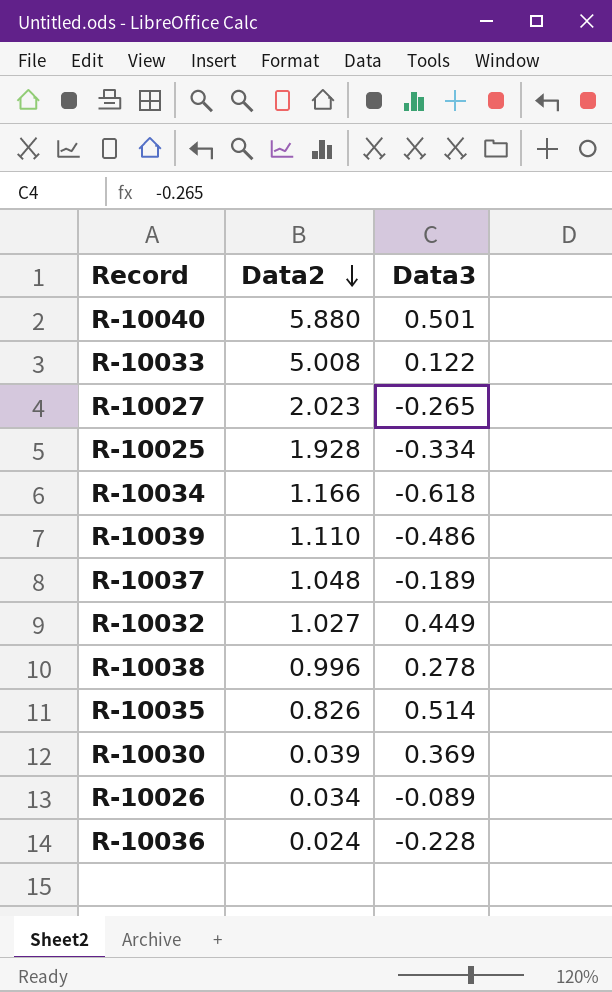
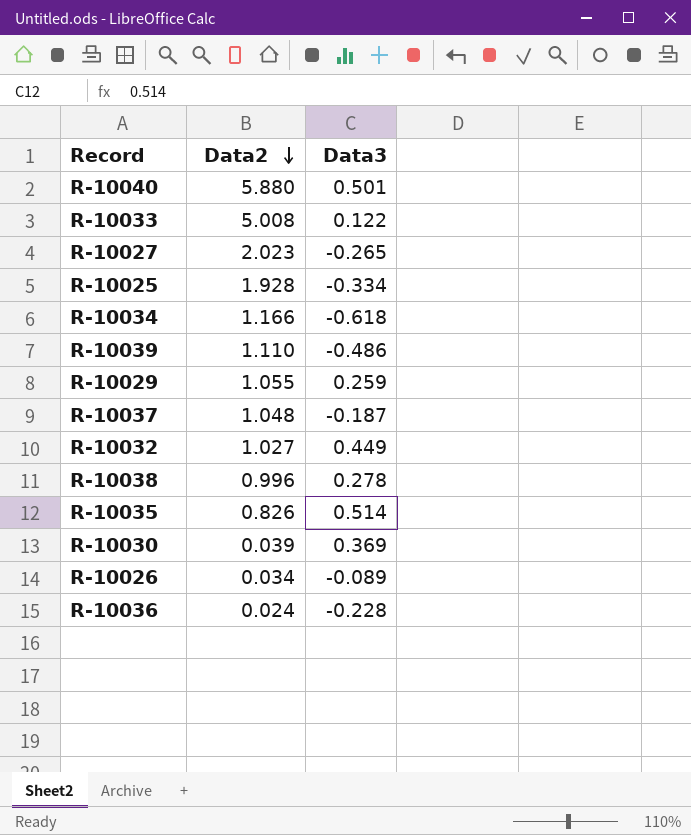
row R-10029: none -> 1.055 | 0.259
R-10037 | Data3: -0.189 -> -0.187

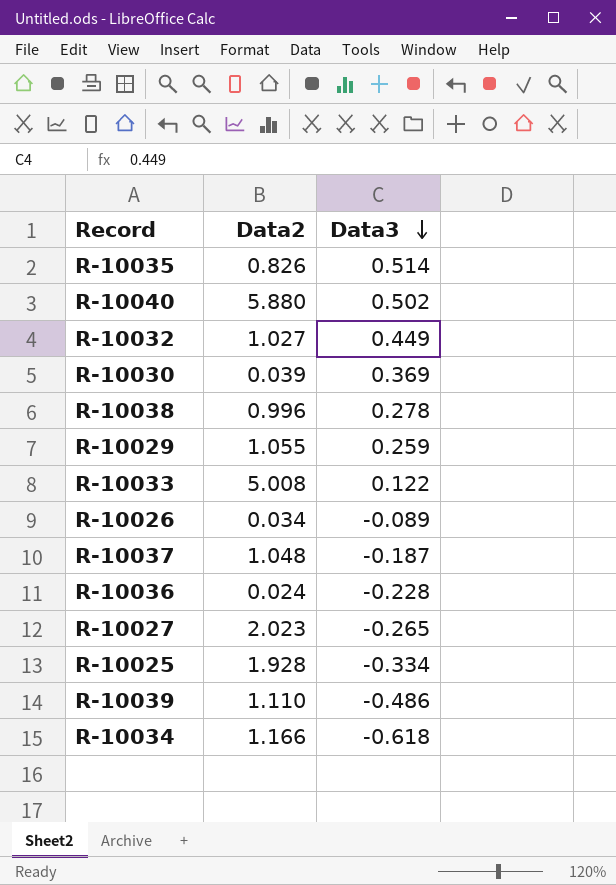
row order: Data2 descending -> Data3 descending
R-10040 | Data3: 0.501 -> 0.502

